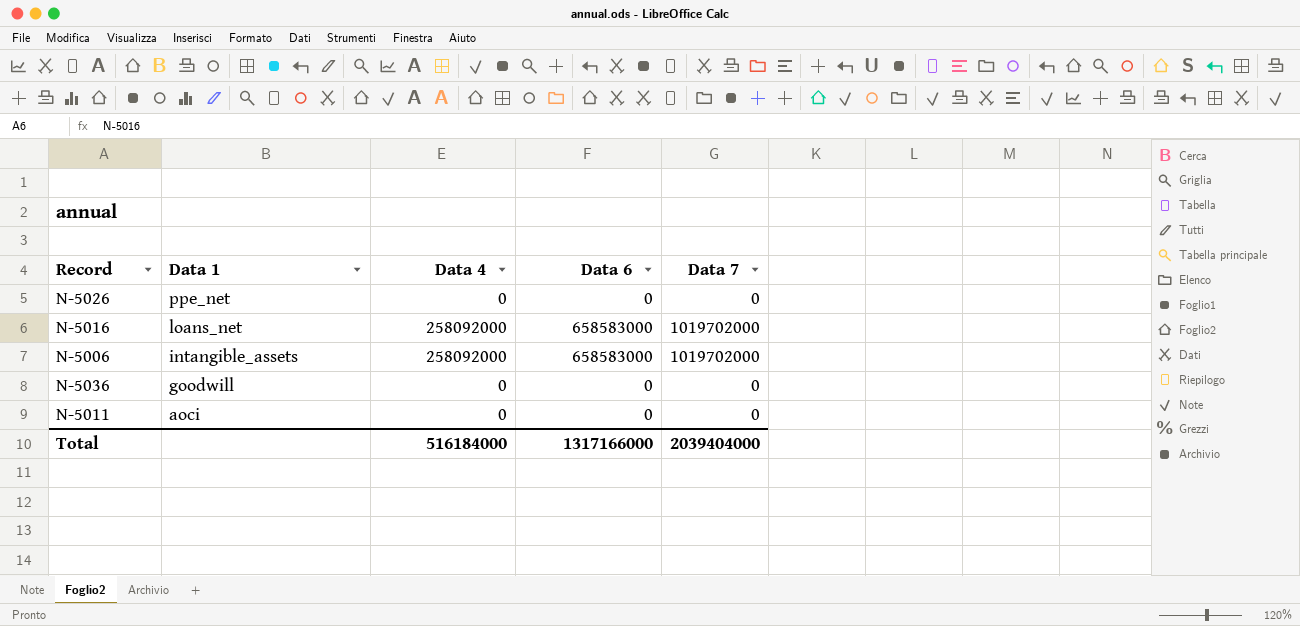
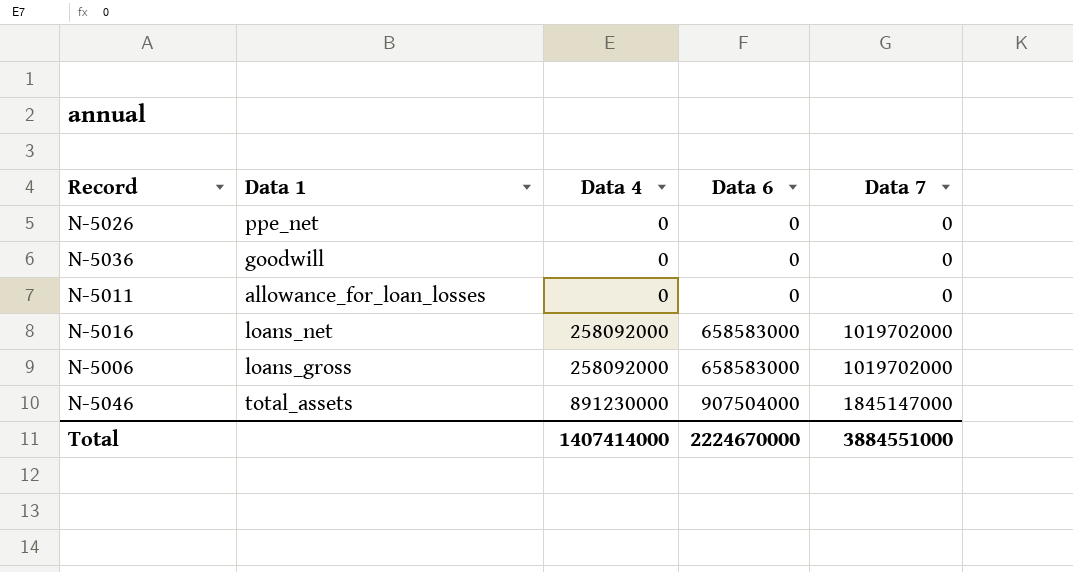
row order: Data 1 descending -> Data 4 ascending
N-5011 | Data 1: aoci -> allowance_for_loan_losses
N-5006 | Data 1: intangible_assets -> loans_gross
row N-5046: none -> total_assets | 891230000 | 907504000 | 1845147000
Total | Data 4: 516184000 -> 1407414000
Total | Data 6: 1317166000 -> 2224670000
Total | Data 7: 2039404000 -> 3884551000

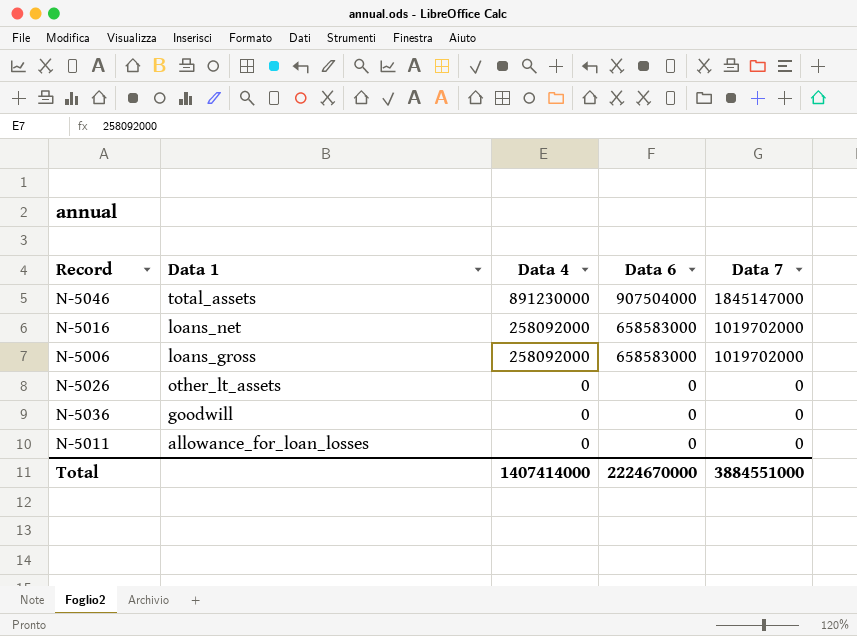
row order: Data 4 ascending -> Data 4 descending
N-5026 | Data 1: ppe_net -> other_lt_assets

